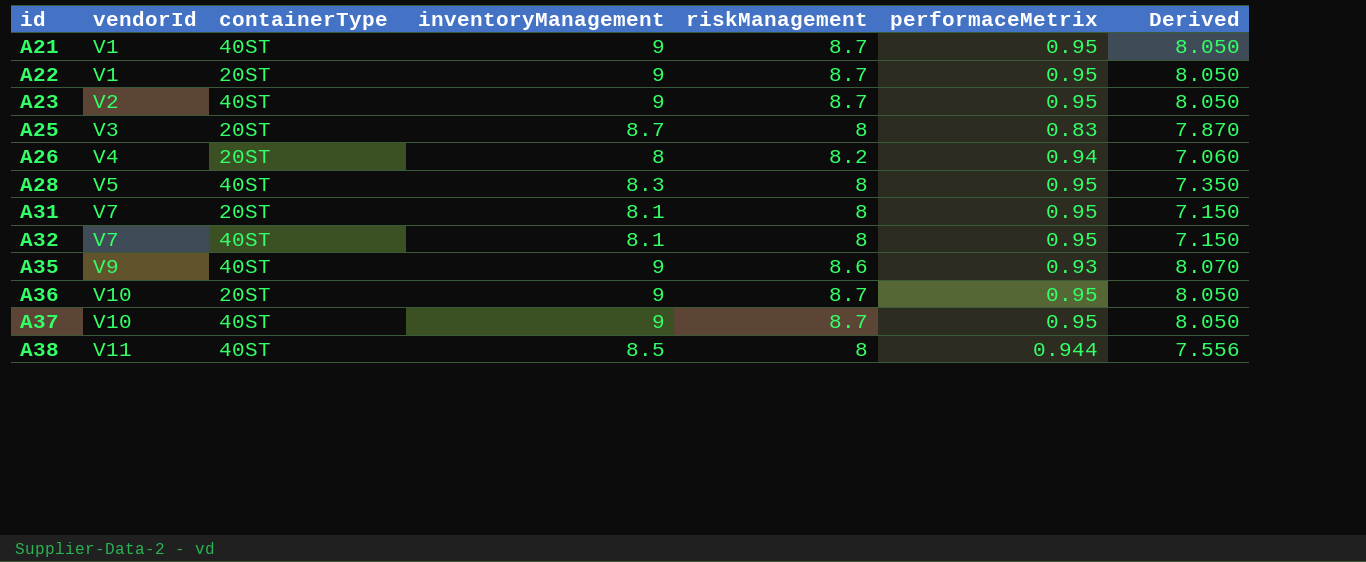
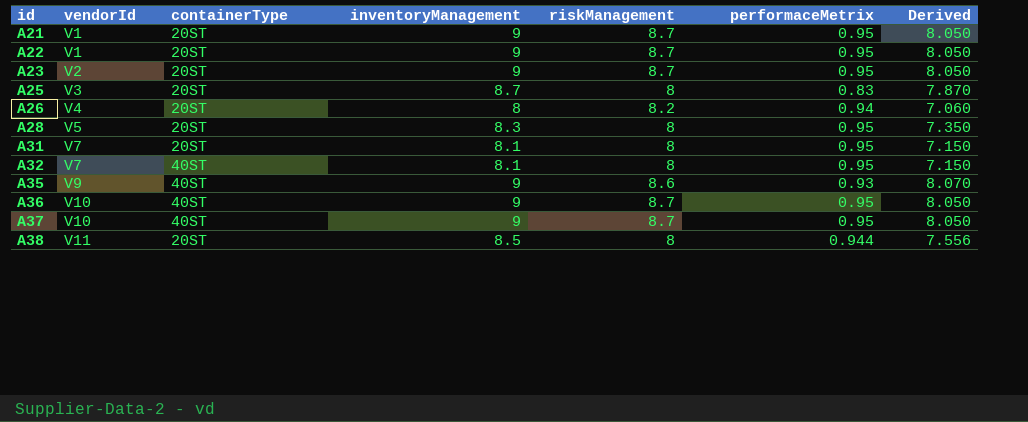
A21 | containerType: 40ST -> 20ST
A23 | containerType: 40ST -> 20ST
A28 | containerType: 40ST -> 20ST
A36 | containerType: 20ST -> 40ST
A38 | containerType: 40ST -> 20ST

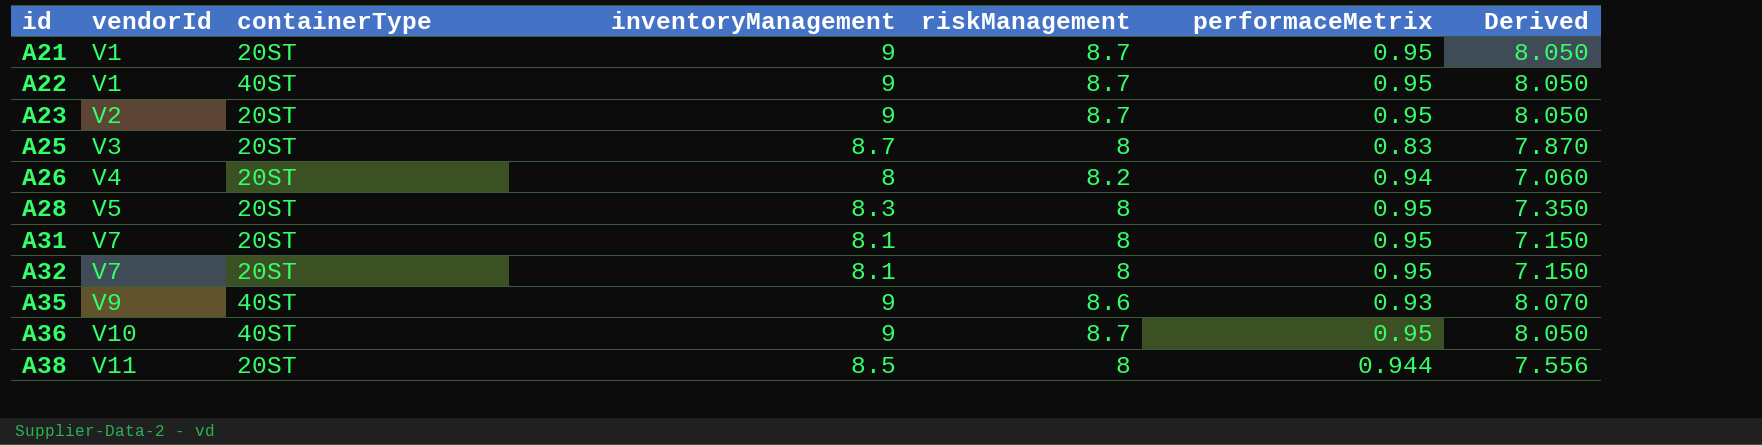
row A37: V10 | 40ST | 9 | 8.7 | 0.95 | 8.050 -> none
A22 | containerType: 20ST -> 40ST
A32 | containerType: 40ST -> 20ST

